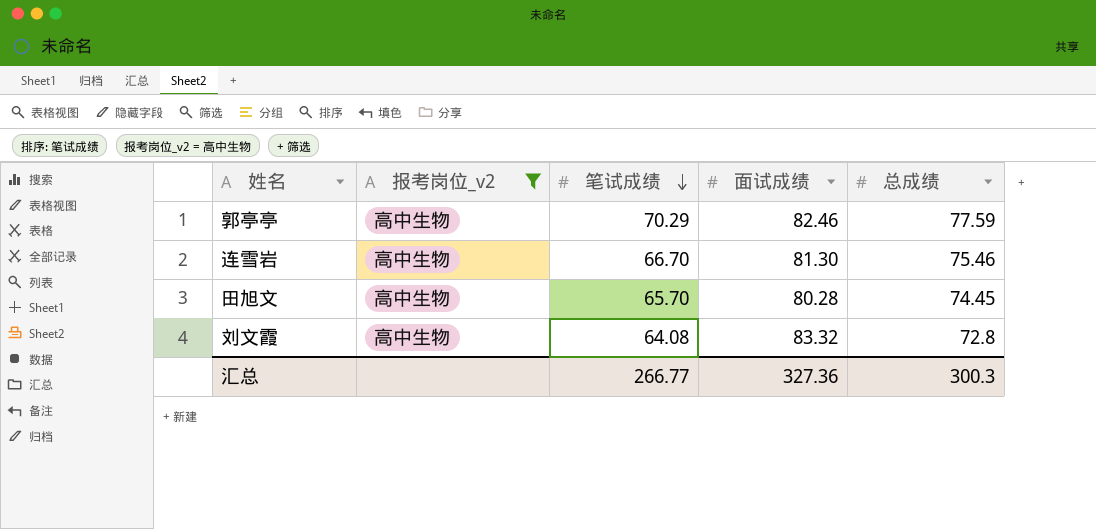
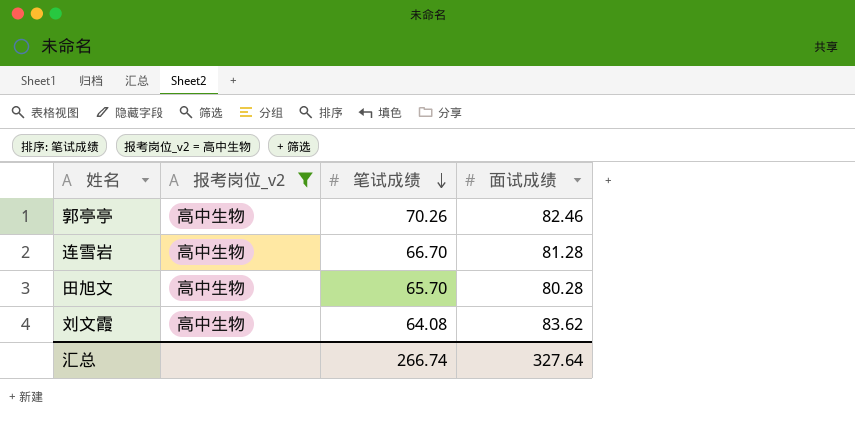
column 总成绩 | position: 5 -> none
郭亭亭 | 笔试成绩: 70.29 -> 70.26
连雪岩 | 面试成绩: 81.30 -> 81.28
刘文霞 | 面试成绩: 83.32 -> 83.62
汇总 | 笔试成绩: 266.77 -> 266.74
汇总 | 面试成绩: 327.36 -> 327.64

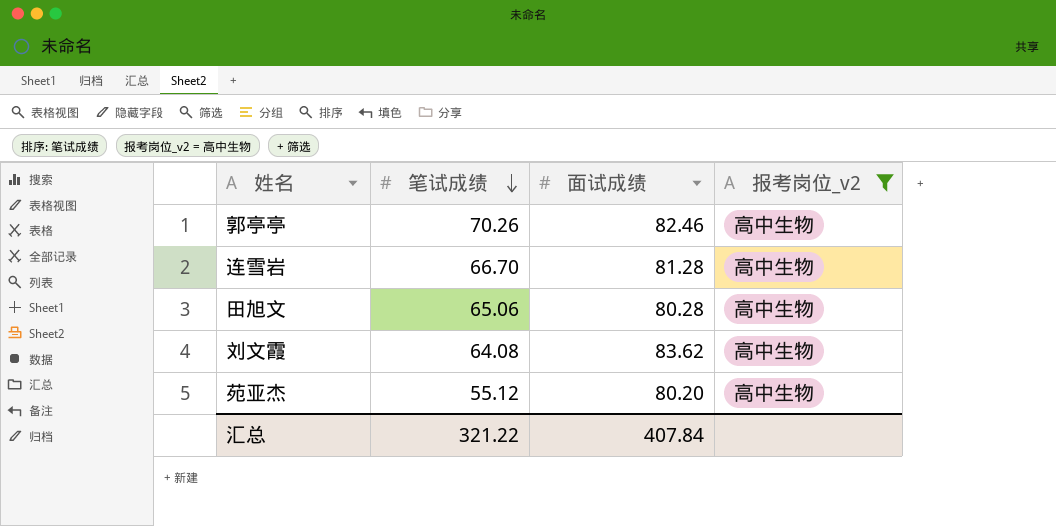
column 报考岗位_v2 | position: 2 -> 4
田旭文 | 笔试成绩: 65.70 -> 65.06
row 苑亚杰: none -> 55.12 | 80.20 | 高中生物
汇总 | 笔试成绩: 266.74 -> 321.22
汇总 | 面试成绩: 327.64 -> 407.84

